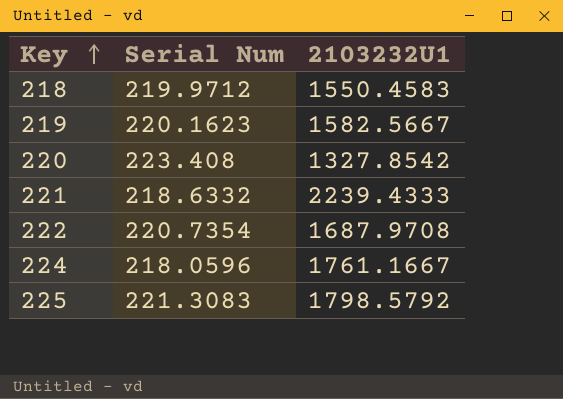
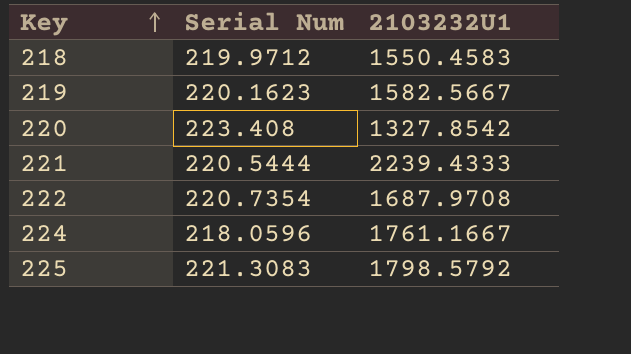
221 | Serial Num: 218.6332 -> 220.5444

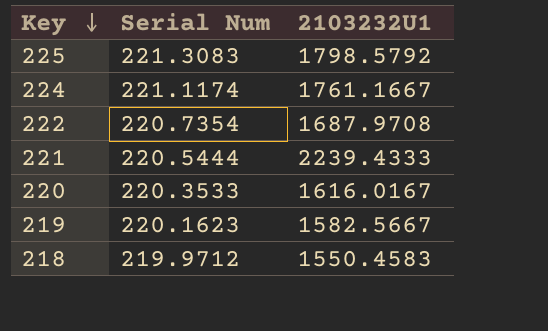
row order: Key ascending -> Key descending
224 | Serial Num: 218.0596 -> 221.1174
220 | Serial Num: 223.408 -> 220.3533
220 | 2103232U1: 1327.8542 -> 1616.0167

